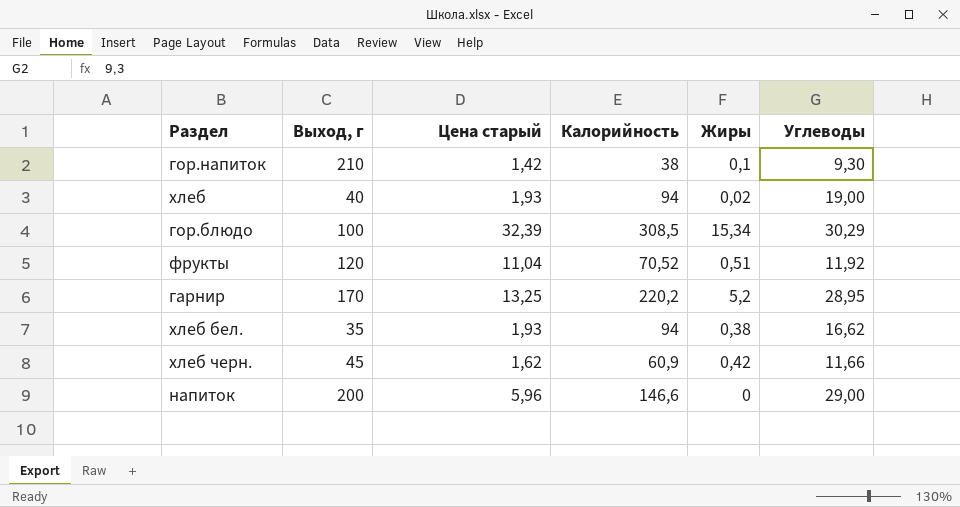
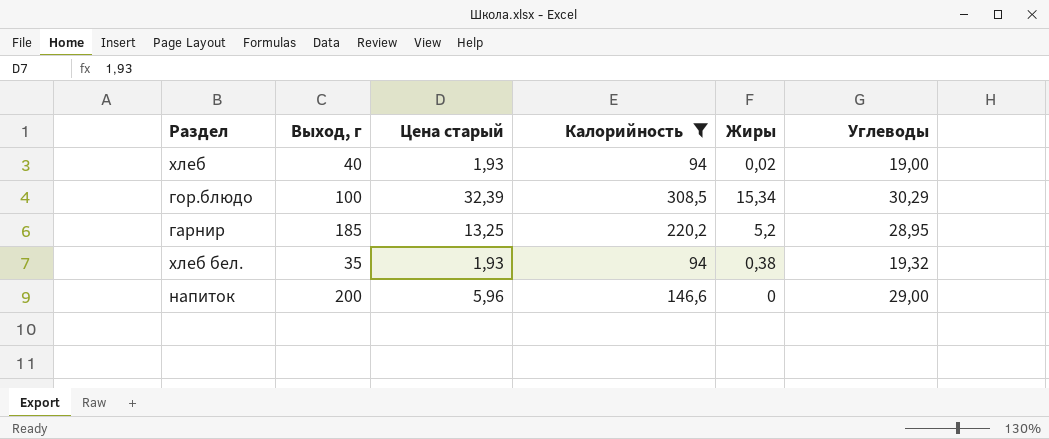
filter: none -> Калорийность >= 94
гарнир | Выход, г: 170 -> 185
хлеб бел. | Углеводы: 16,62 -> 19,32

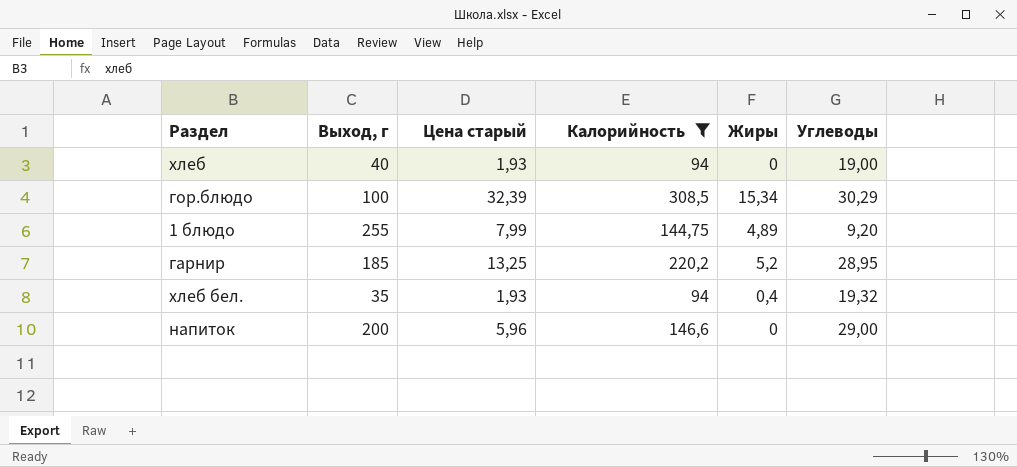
хлеб | Жиры: 0,02 -> 0
row 1 блюдо: none -> 255 | 7,99 | 144,75 | 4,89 | 9,20
хлеб бел. | Жиры: 0,38 -> 0,4

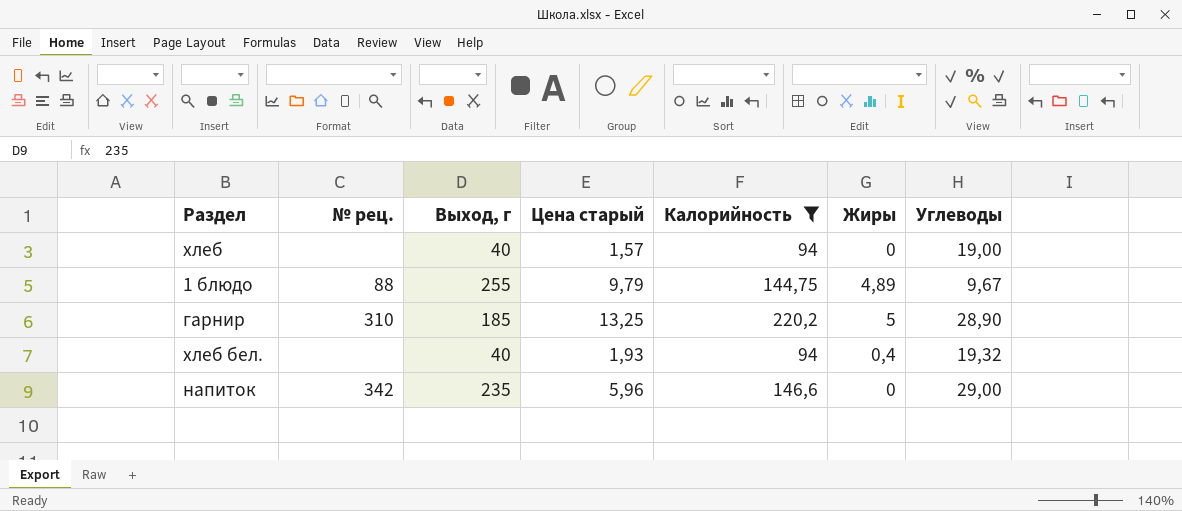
column № рец. | position: none -> 2
row гор.блюдо: 100 | 32,39 | 308,5 | 15,34 | 30,29 -> none
хлеб | Цена старый: 1,93 -> 1,57
1 блюдо | Цена старый: 7,99 -> 9,79
1 блюдо | Углеводы: 9,20 -> 9,67
гарнир | Жиры: 5,2 -> 5
гарнир | Углеводы: 28,95 -> 28,90
хлеб бел. | Выход, г: 35 -> 40
напиток | Выход, г: 200 -> 235

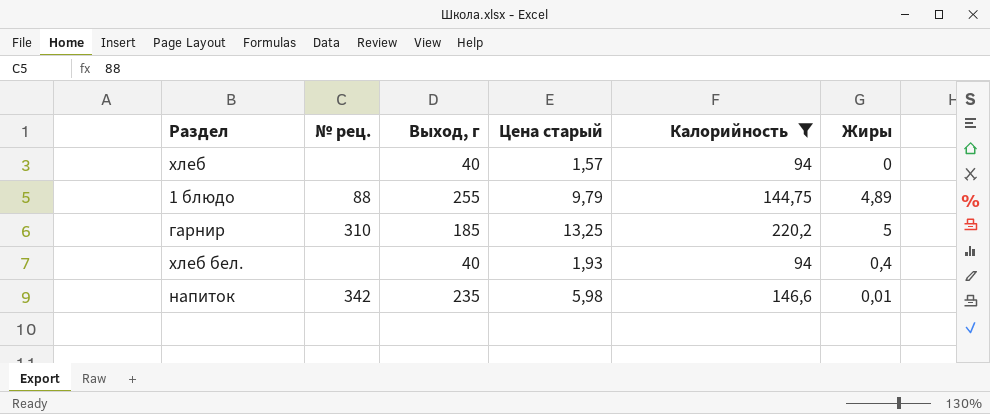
column Углеводы | position: 7 -> none
напиток | Цена старый: 5,96 -> 5,98
напиток | Жиры: 0 -> 0,01

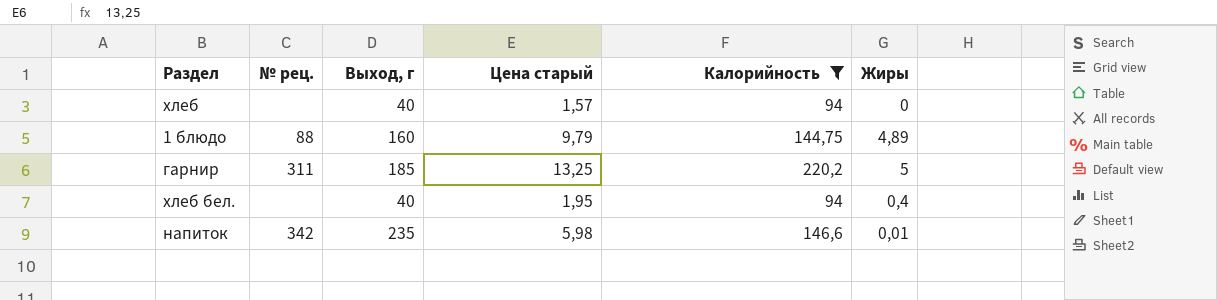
1 блюдо | Выход, г: 255 -> 160
гарнир | № рец.: 310 -> 311
хлеб бел. | Цена старый: 1,93 -> 1,95

